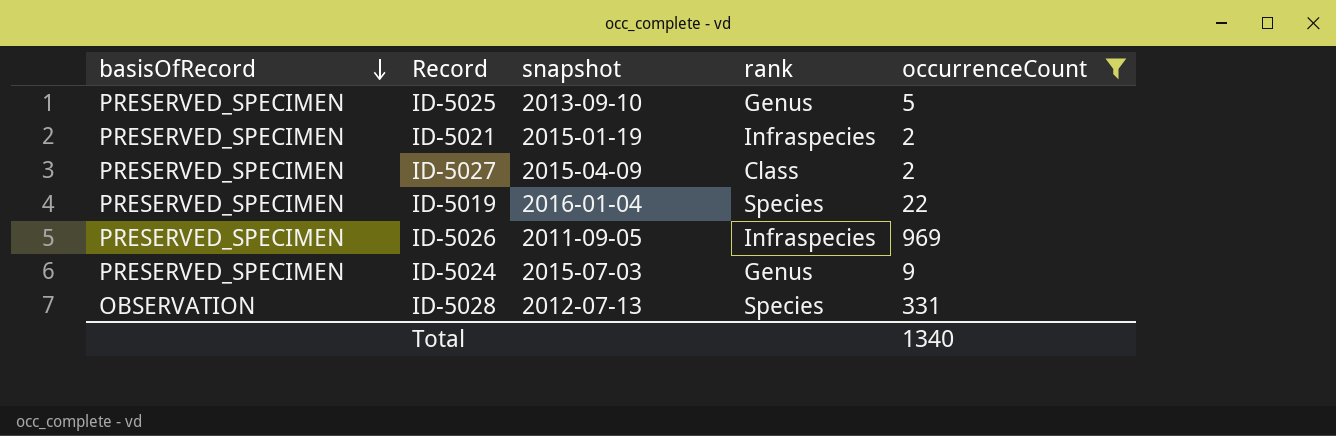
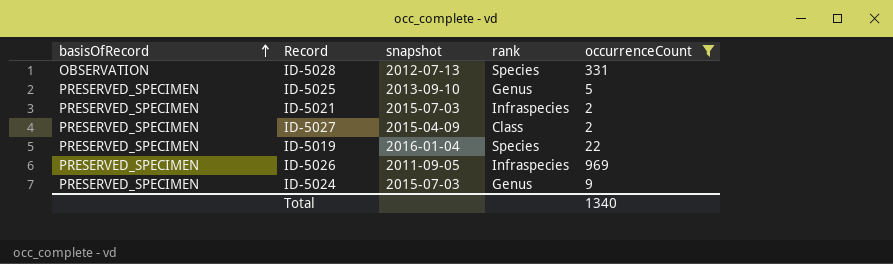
row order: basisOfRecord descending -> basisOfRecord ascending
ID-5021 | snapshot: 2015-01-19 -> 2015-07-03

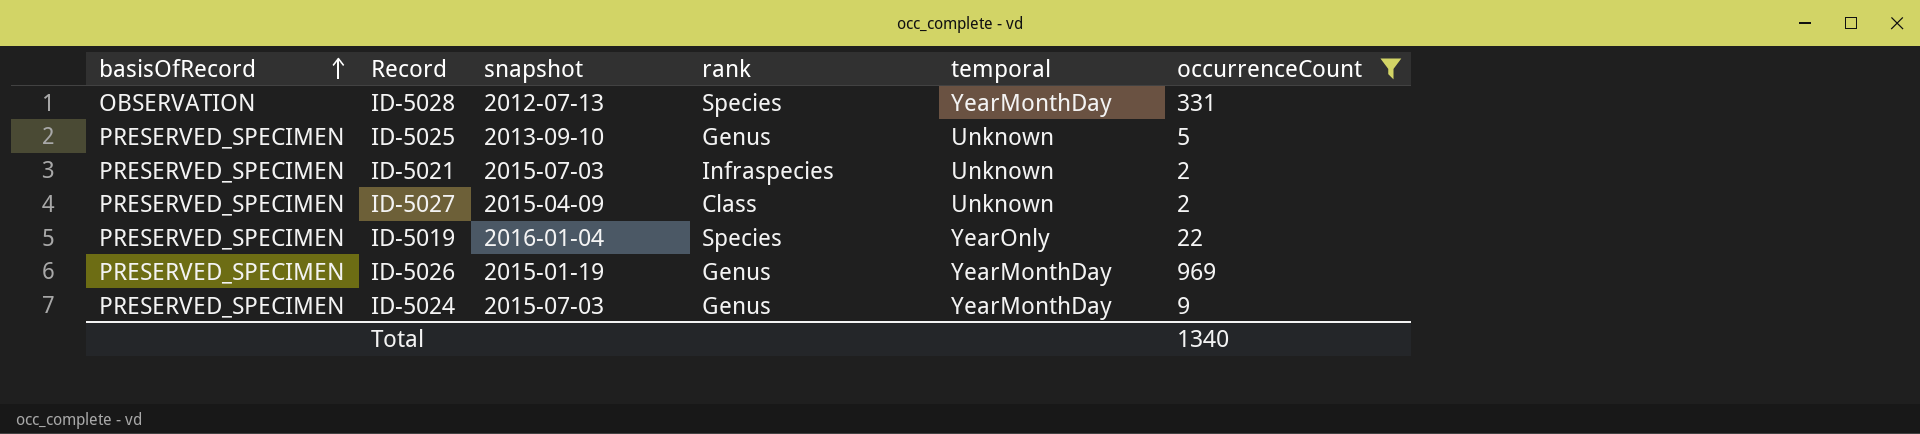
column temporal | position: none -> 5
ID-5026 | snapshot: 2011-09-05 -> 2015-01-19
ID-5026 | rank: Infraspecies -> Genus

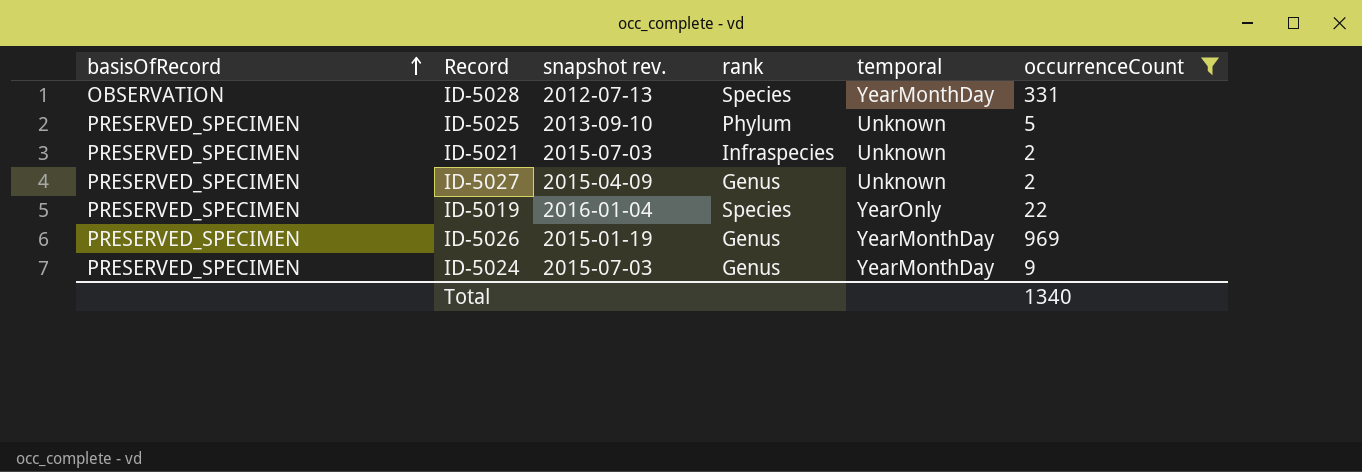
column name: snapshot -> snapshot rev.
ID-5025 | rank: Genus -> Phylum
ID-5027 | rank: Class -> Genus

